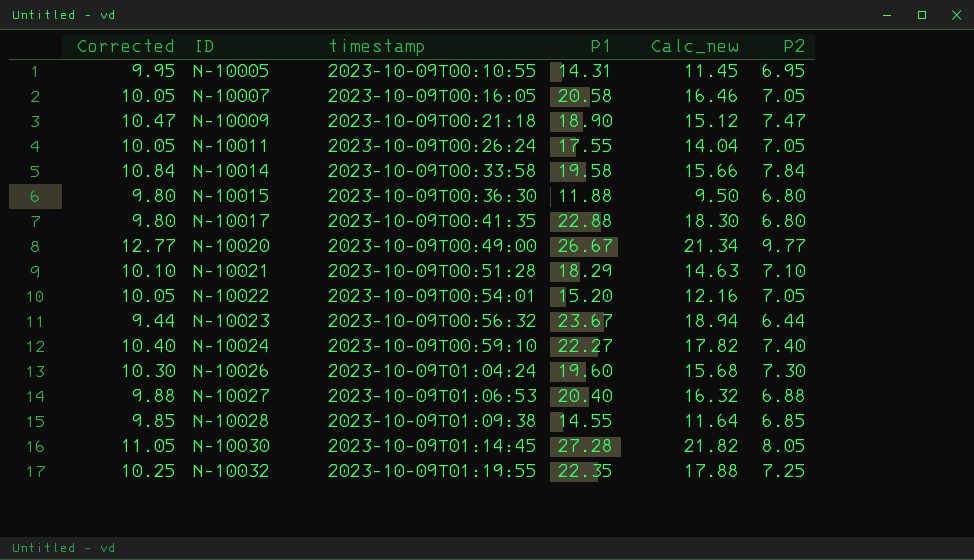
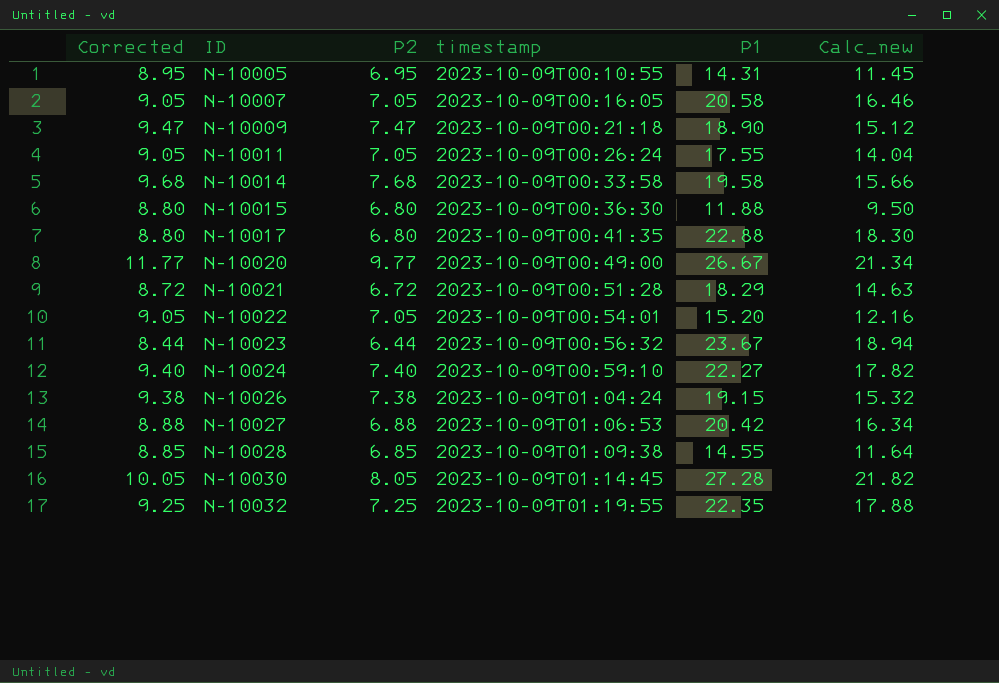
column Corrected | formula: [P2] + 3 -> [P2] + 2
column P2 | position: 6 -> 3
N-10014 | P2: 7.84 -> 7.68
N-10021 | P2: 7.10 -> 6.72
N-10026 | P2: 7.30 -> 7.38
N-10026 | P1: 19.60 -> 19.15
N-10026 | Calc_new: 15.68 -> 15.32
N-10027 | P1: 20.40 -> 20.42
N-10027 | Calc_new: 16.32 -> 16.34

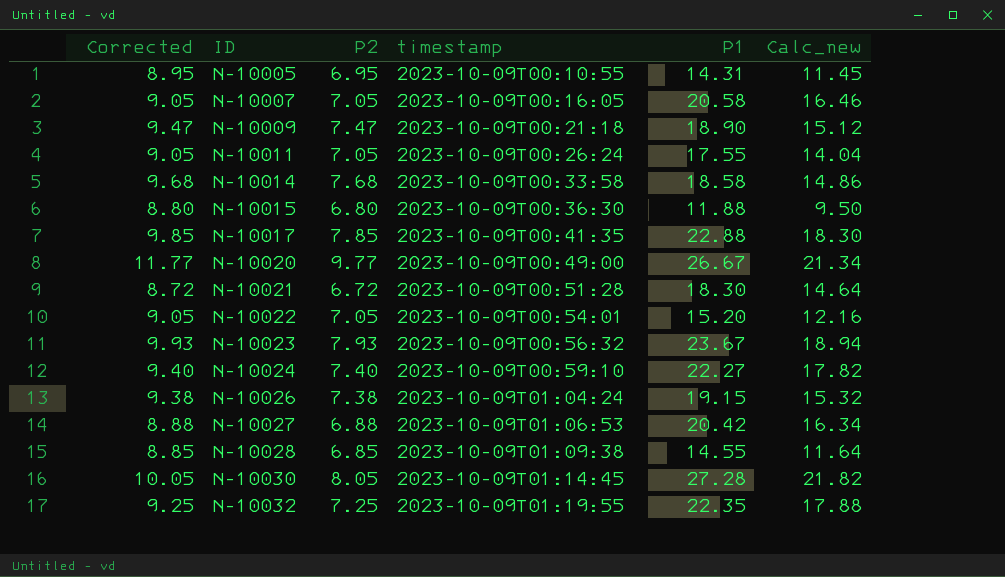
N-10014 | P1: 19.58 -> 18.58
N-10014 | Calc_new: 15.66 -> 14.86
N-10017 | Corrected: 8.80 -> 9.85
N-10017 | P2: 6.80 -> 7.85
N-10021 | P1: 18.29 -> 18.30
N-10021 | Calc_new: 14.63 -> 14.64
N-10023 | Corrected: 8.44 -> 9.93
N-10023 | P2: 6.44 -> 7.93

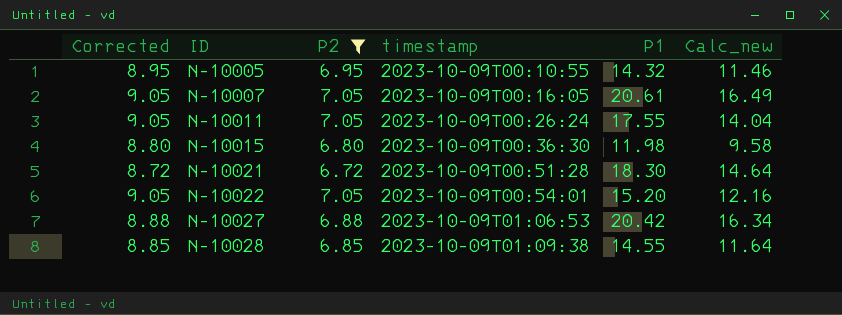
filter: none -> P2 <= 7.05
N-10005 | P1: 14.31 -> 14.32
N-10005 | Calc_new: 11.45 -> 11.46
N-10007 | P1: 20.58 -> 20.61
N-10007 | Calc_new: 16.46 -> 16.49
N-10015 | P1: 11.88 -> 11.98
N-10015 | Calc_new: 9.50 -> 9.58

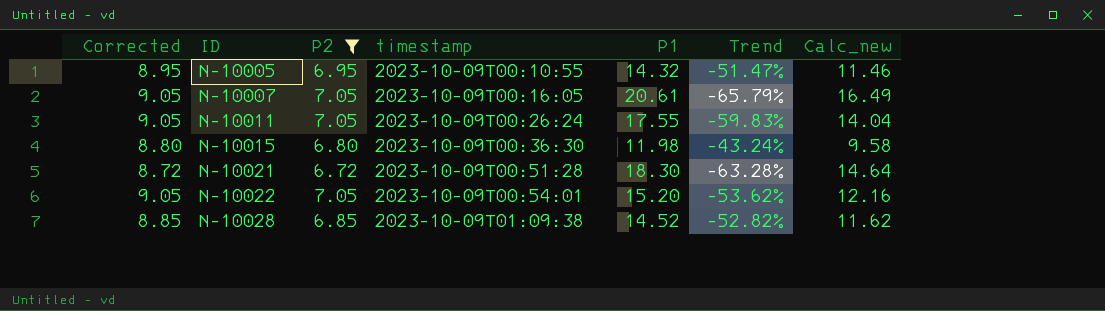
column Trend | formula: none -> ([P2] - [P1]) / [P1]
row N-10027: 8.88 | 6.88 | 2023-10-09T01:06:53 | 20.42 | 16.34 -> none
N-10028 | P1: 14.55 -> 14.52
N-10028 | Calc_new: 11.64 -> 11.62

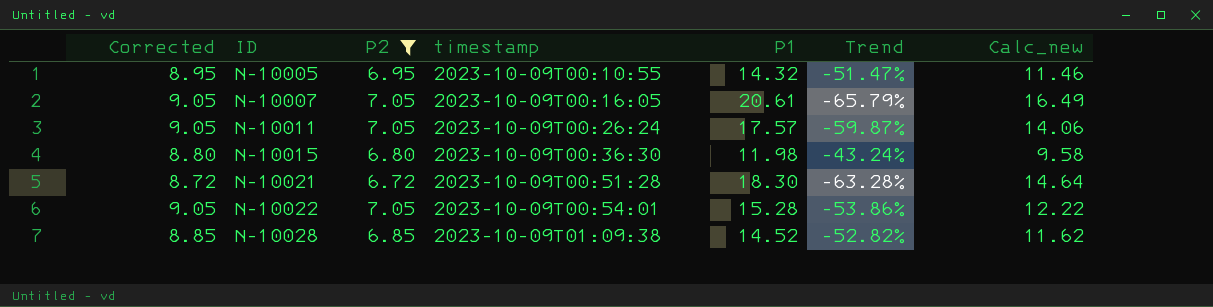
N-10011 | P1: 17.55 -> 17.57
N-10011 | Trend: -59.83% -> -59.87%
N-10011 | Calc_new: 14.04 -> 14.06
N-10022 | P1: 15.20 -> 15.28
N-10022 | Trend: -53.62% -> -53.86%
N-10022 | Calc_new: 12.16 -> 12.22

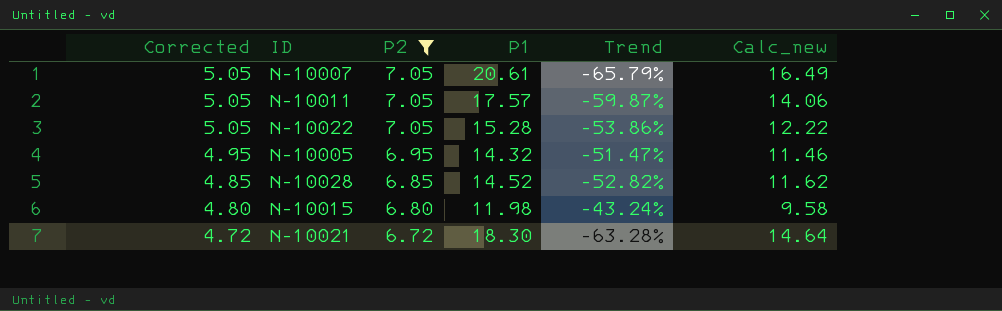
row order: ID ascending -> Corrected descending
column timestamp | position: 4 -> none
column Corrected | formula: [P2] + 2 -> [P2] - 2

